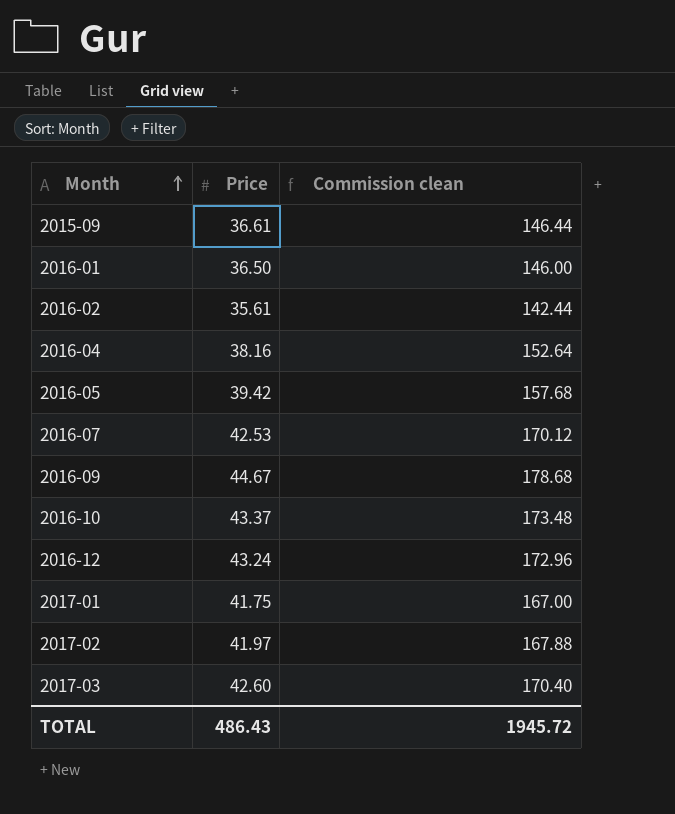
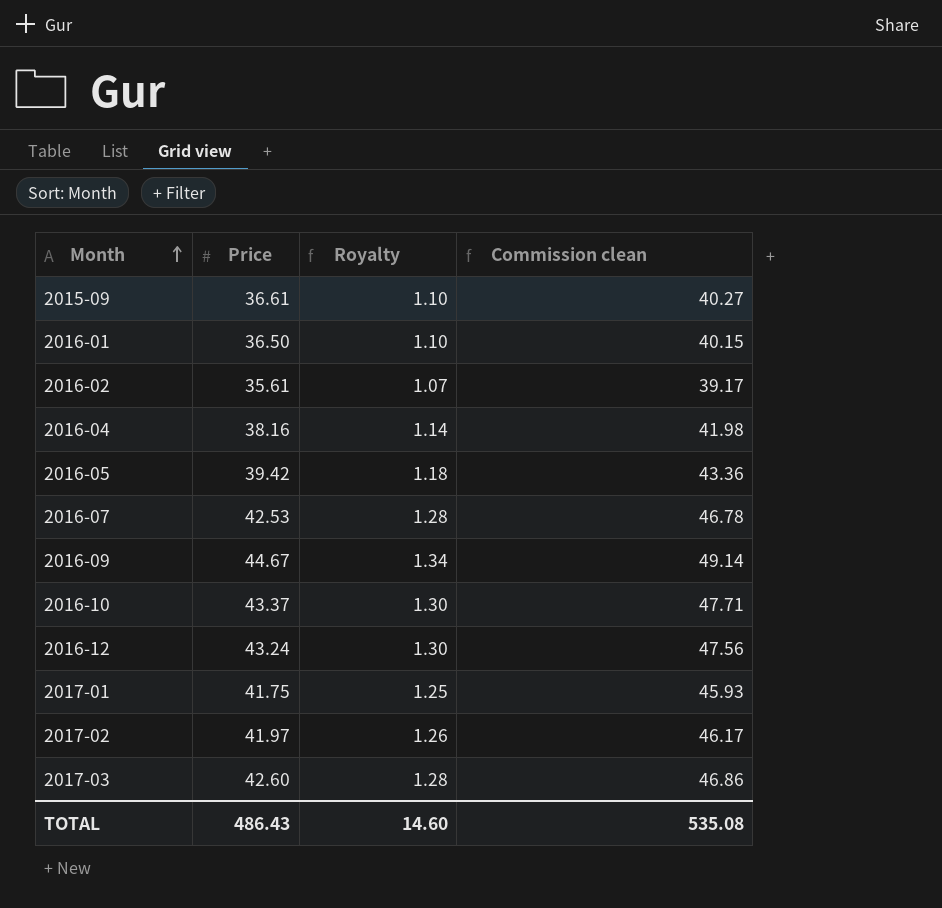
column Royalty | formula: none -> [Price] * 0.03
column Commission clean | formula: [Price] * 4 -> [Price] * 1.1
TOTAL | Commission clean: 1945.72 -> 535.08

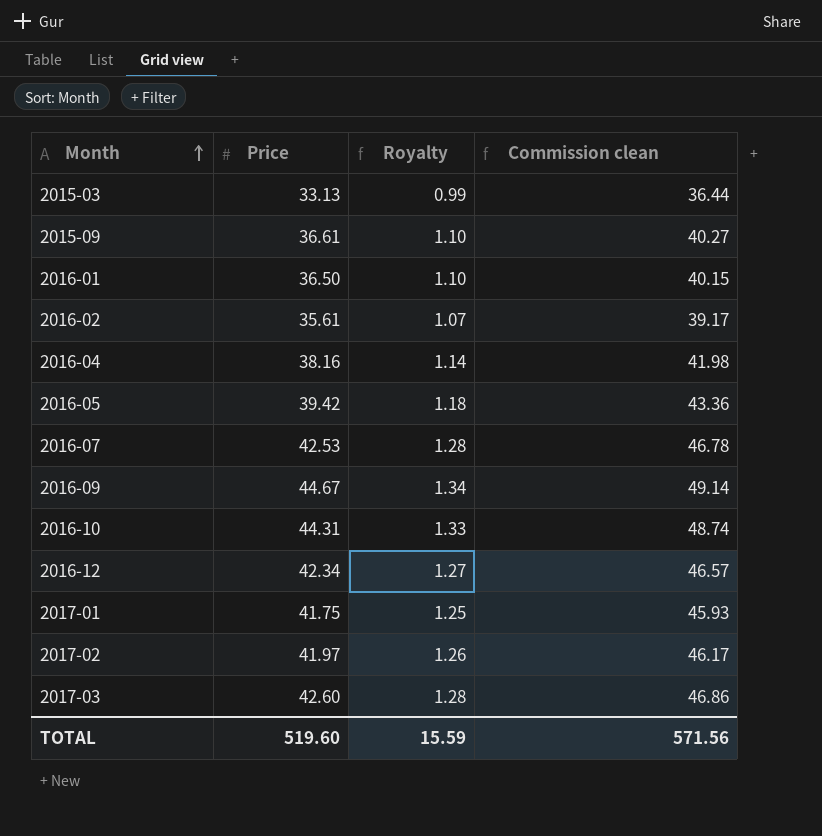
row 2015-03: none -> 33.13 | 0.99 | 36.44
2016-10 | Price: 43.37 -> 44.31
2016-10 | Royalty: 1.30 -> 1.33
2016-10 | Commission clean: 47.71 -> 48.74
2016-12 | Price: 43.24 -> 42.34
2016-12 | Royalty: 1.30 -> 1.27
2016-12 | Commission clean: 47.56 -> 46.57
TOTAL | Price: 486.43 -> 519.60
TOTAL | Royalty: 14.60 -> 15.59
TOTAL | Commission clean: 535.08 -> 571.56

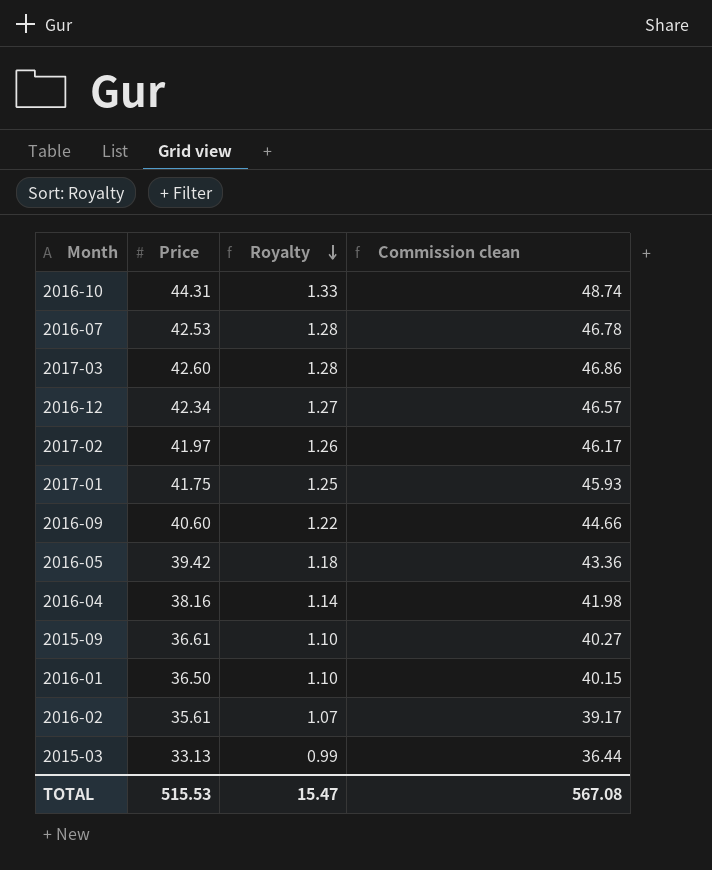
row order: Month ascending -> Royalty descending
2016-09 | Price: 44.67 -> 40.60
2016-09 | Royalty: 1.34 -> 1.22
2016-09 | Commission clean: 49.14 -> 44.66
TOTAL | Price: 519.60 -> 515.53
TOTAL | Royalty: 15.59 -> 15.47
TOTAL | Commission clean: 571.56 -> 567.08

